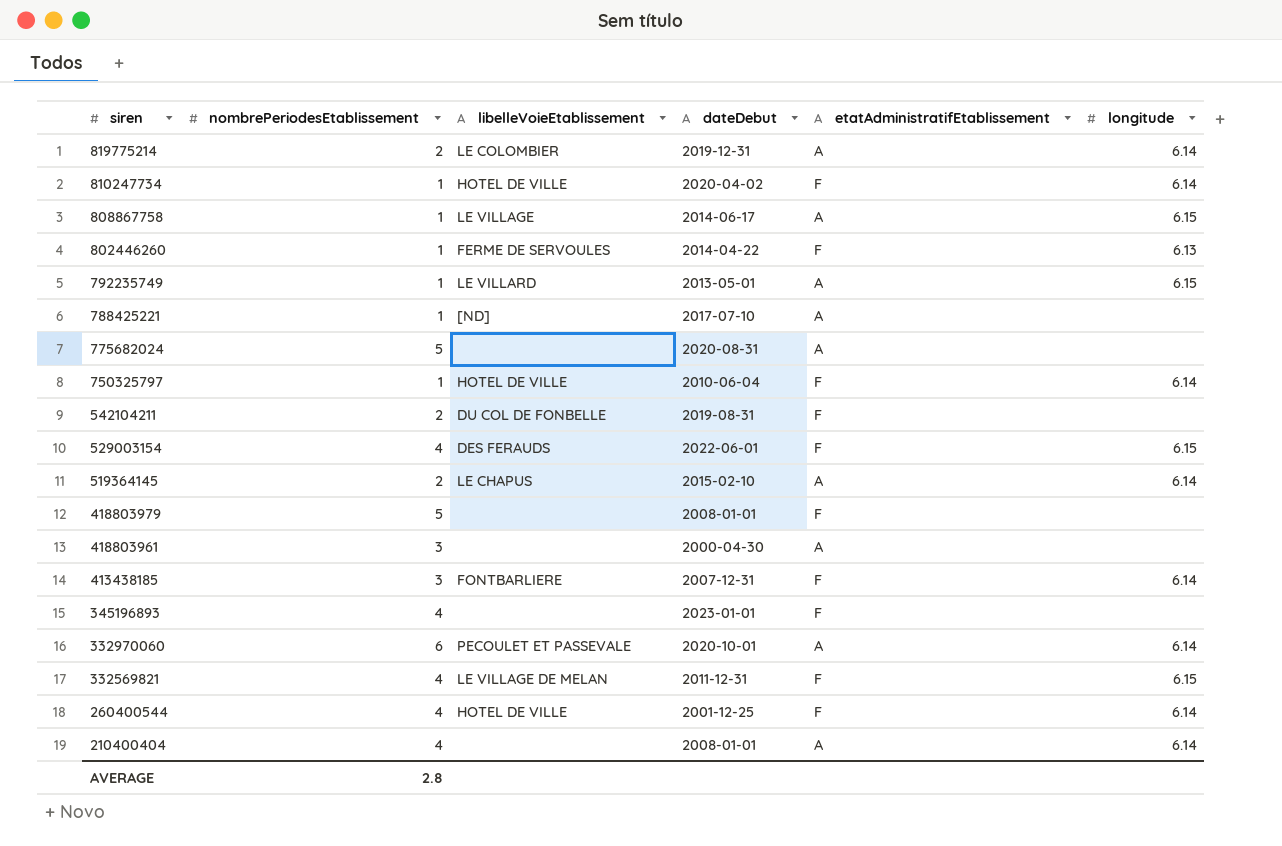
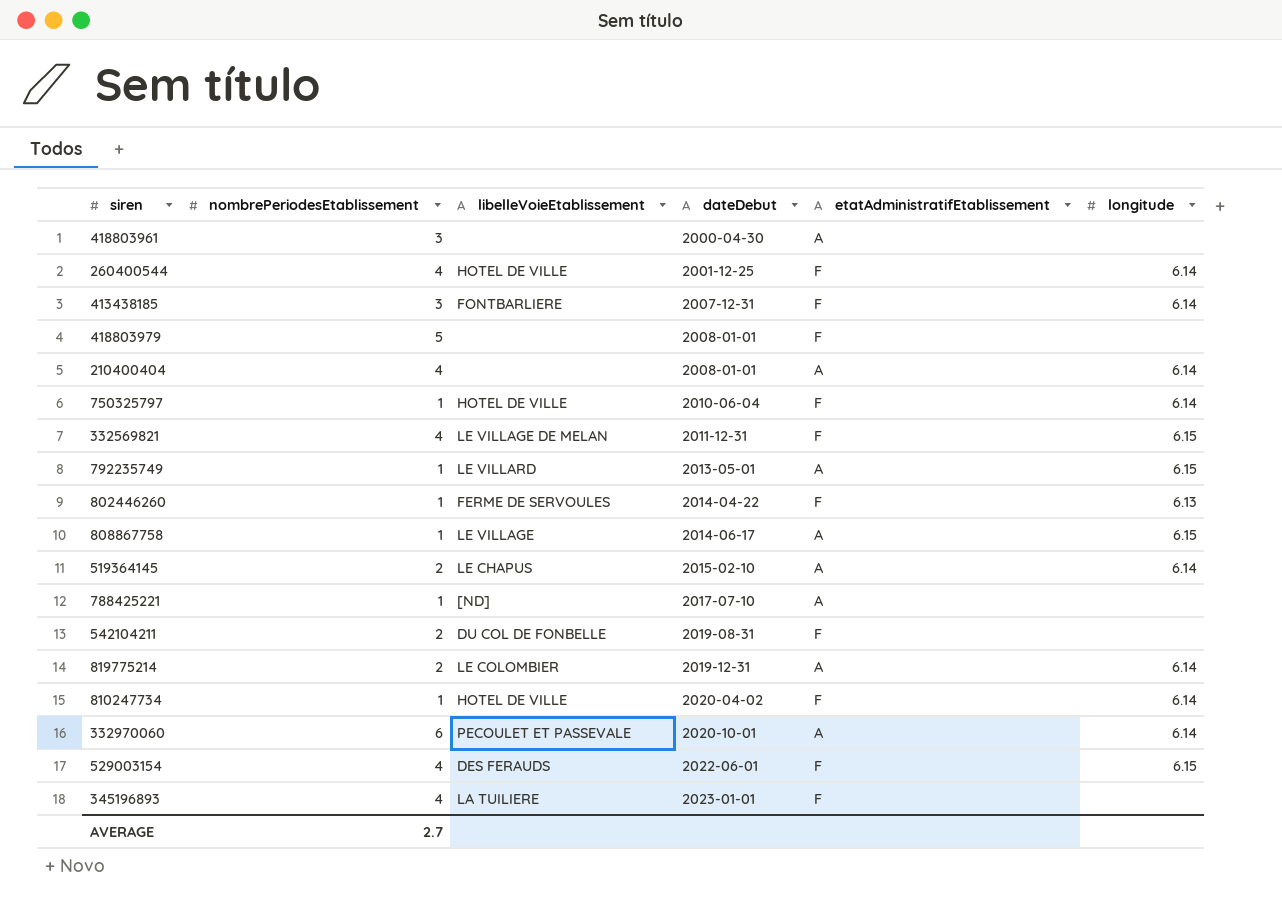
row order: siren descending -> dateDebut ascending
row 775682024: 5 | none | 2020-08-31 | A | none -> none
345196893 | libelleVoieEtablissement: none -> LA TUILIERE
AVERAGE | nombrePeriodesEtablissement: 2.8 -> 2.7

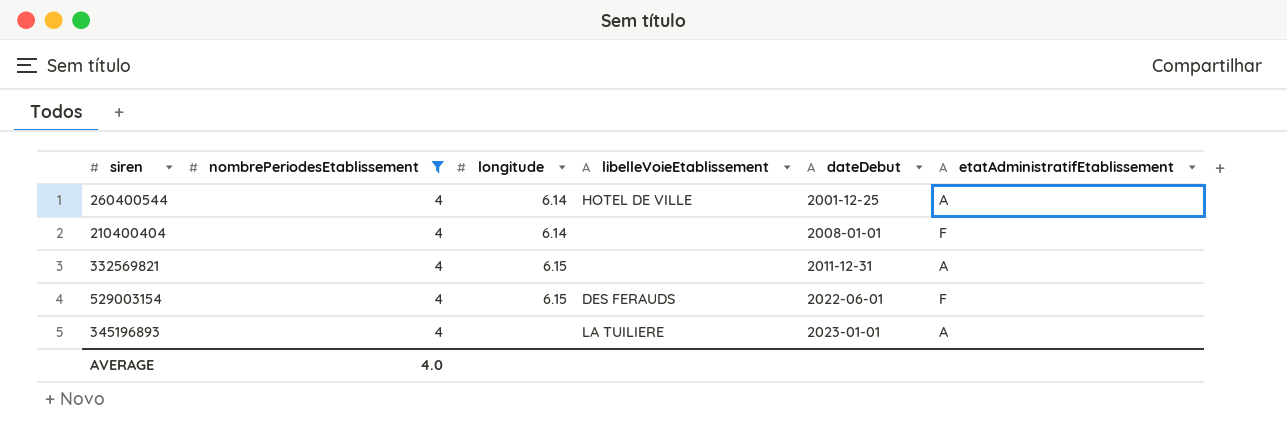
filter: none -> nombrePeriodesEtablissement = 4
column longitude | position: 6 -> 3
260400544 | etatAdministratifEtablissement: F -> A
210400404 | etatAdministratifEtablissement: A -> F
332569821 | libelleVoieEtablissement: LE VILLAGE DE MELAN -> none
332569821 | etatAdministratifEtablissement: F -> A
345196893 | etatAdministratifEtablissement: F -> A
AVERAGE | nombrePeriodesEtablissement: 2.7 -> 4.0

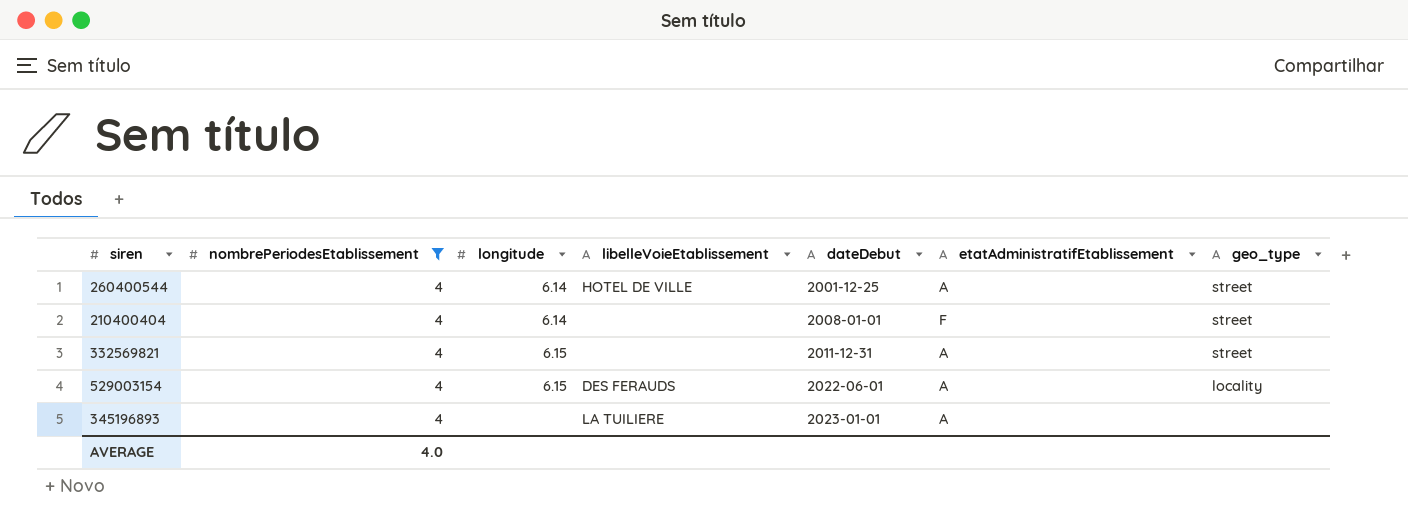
column geo_type | position: none -> 7
529003154 | etatAdministratifEtablissement: F -> A

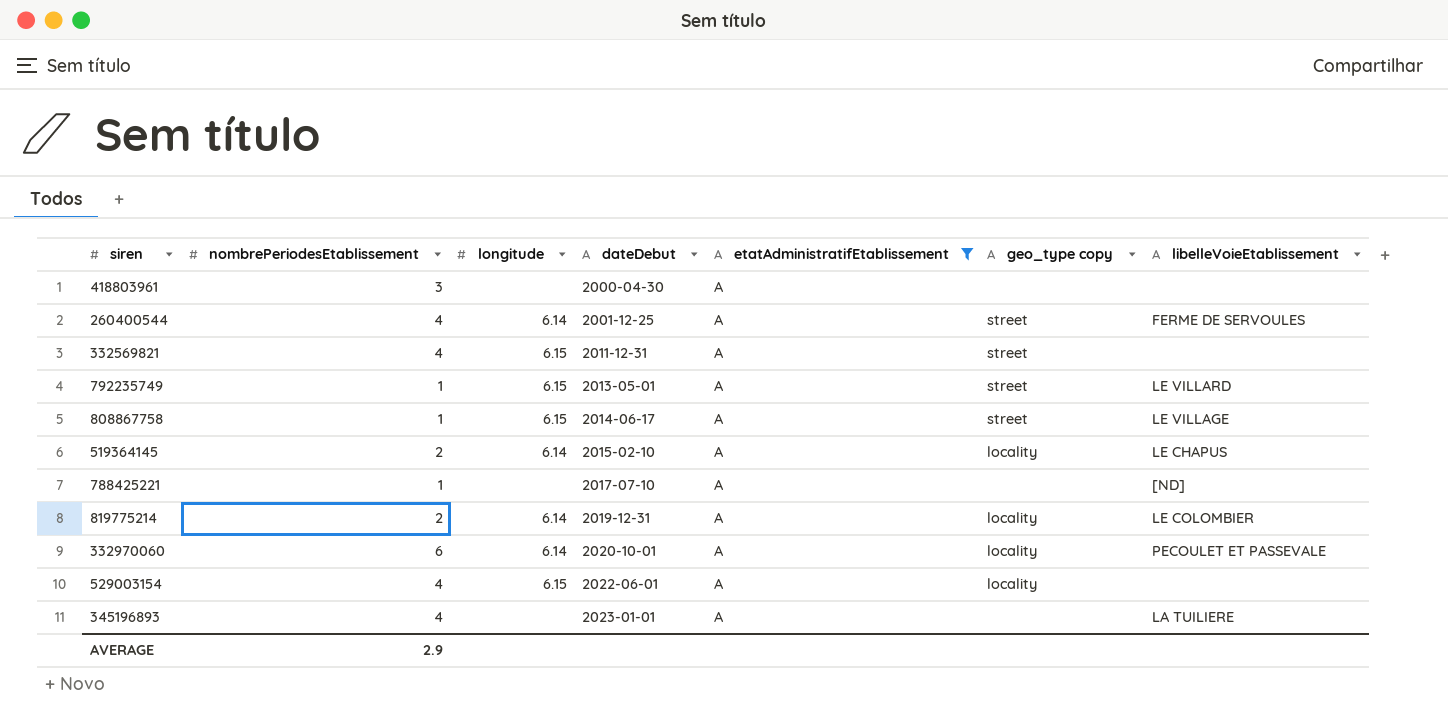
filter: nombrePeriodesEtablissement = 4 -> etatAdministratifEtablissement = A
column name: geo_type -> geo_type copy
column libelleVoieEtablissement | position: 4 -> 7
260400544 | libelleVoieEtablissement: HOTEL DE VILLE -> FERME DE SERVOULES
529003154 | libelleVoieEtablissement: DES FERAUDS -> none
AVERAGE | nombrePeriodesEtablissement: 4.0 -> 2.9

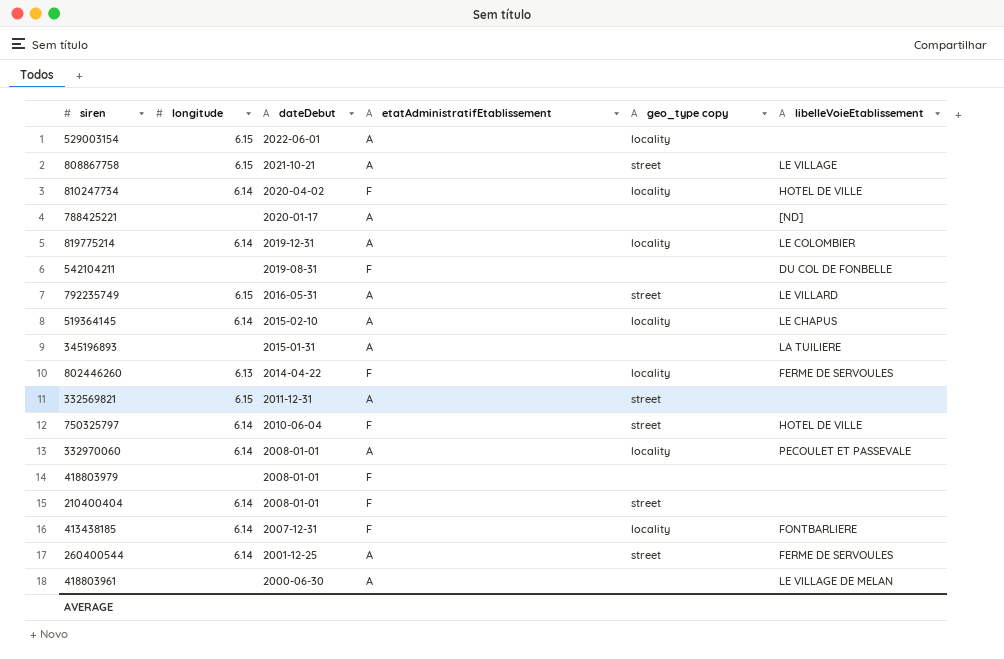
filter: etatAdministratifEtablissement = A -> none
row order: dateDebut ascending -> dateDebut descending
column nombrePeriodesEtablissement | position: 2 -> none
808867758 | dateDebut: 2014-06-17 -> 2021-10-21
788425221 | dateDebut: 2017-07-10 -> 2020-01-17
792235749 | dateDebut: 2013-05-01 -> 2016-05-31
345196893 | dateDebut: 2023-01-01 -> 2015-01-31
332970060 | dateDebut: 2020-10-01 -> 2008-01-01
418803961 | dateDebut: 2000-04-30 -> 2000-06-30
418803961 | libelleVoieEtablissement: none -> LE VILLAGE DE MELAN

